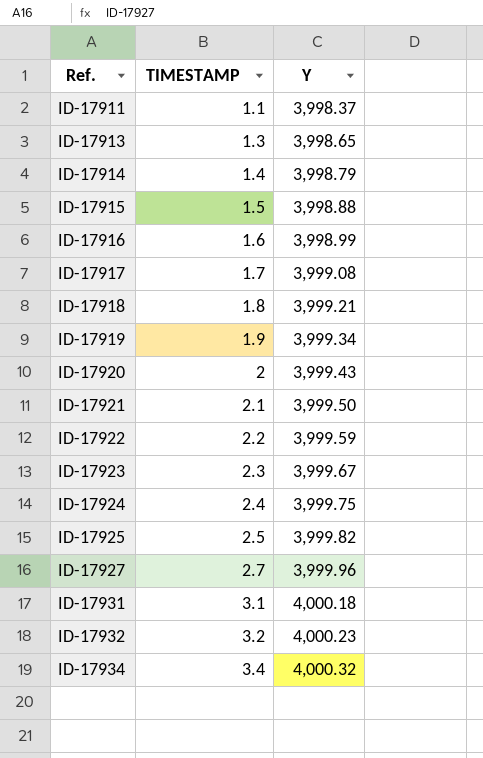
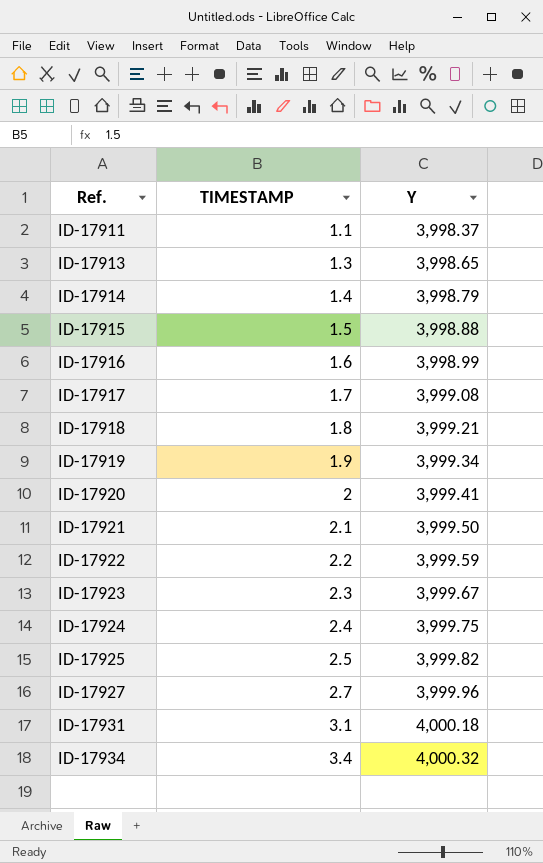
row ID-17932: 3.2 | 4,000.23 -> none
ID-17920 | Y: 3,999.43 -> 3,999.41

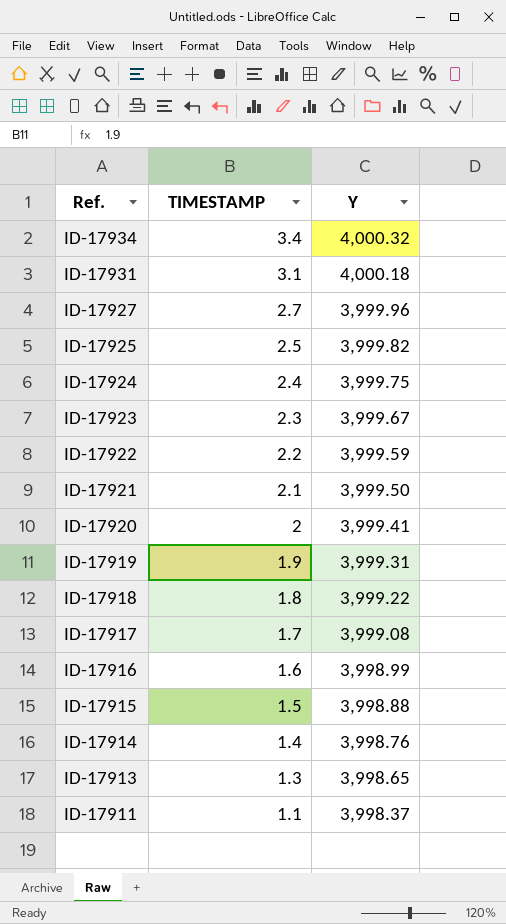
row order: Ref. ascending -> Ref. descending
ID-17919 | Y: 3,999.34 -> 3,999.31
ID-17918 | Y: 3,999.21 -> 3,999.22
ID-17914 | Y: 3,998.79 -> 3,998.76

